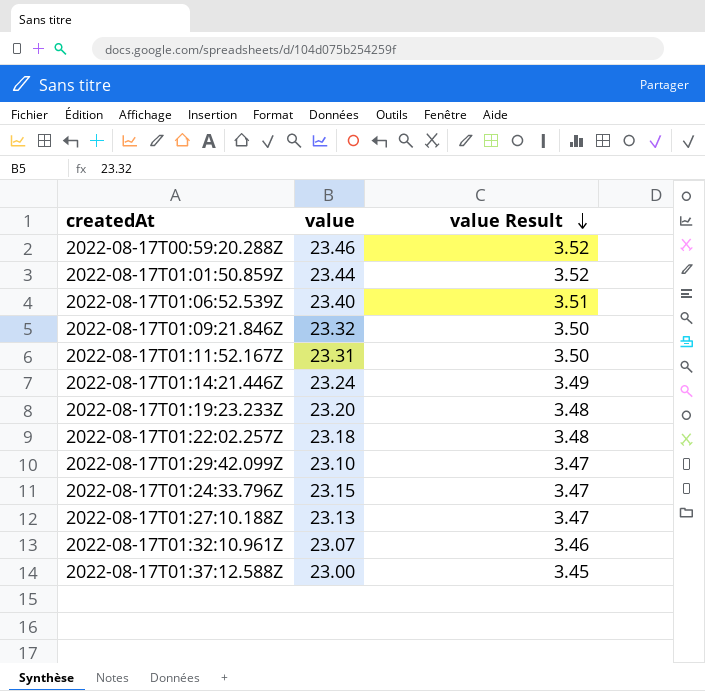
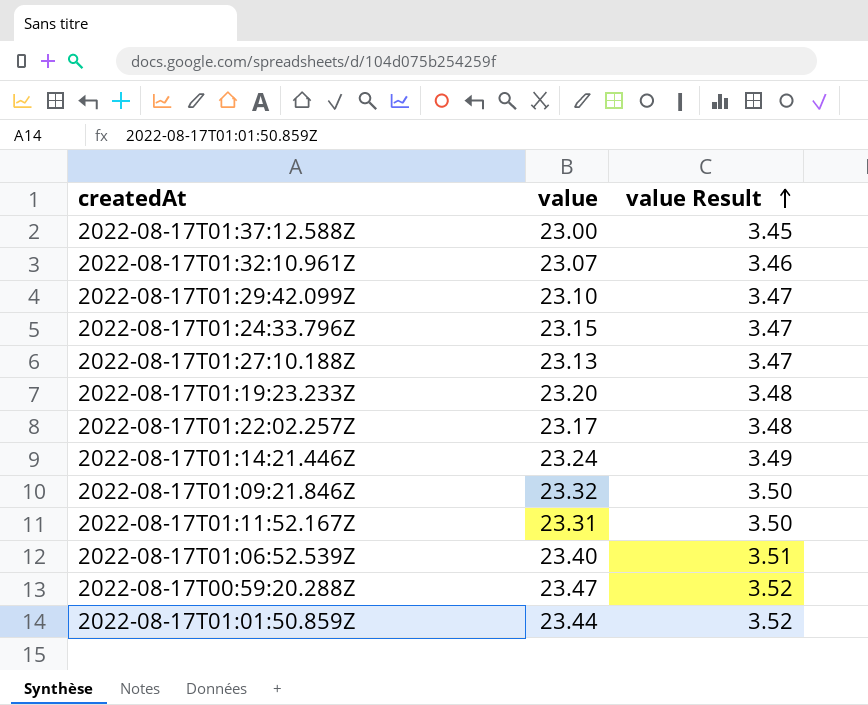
row order: value Result descending -> value Result ascending
2022-08-17T01:22:02.257Z | value: 23.18 -> 23.17
2022-08-17T00:59:20.288Z | value: 23.46 -> 23.47

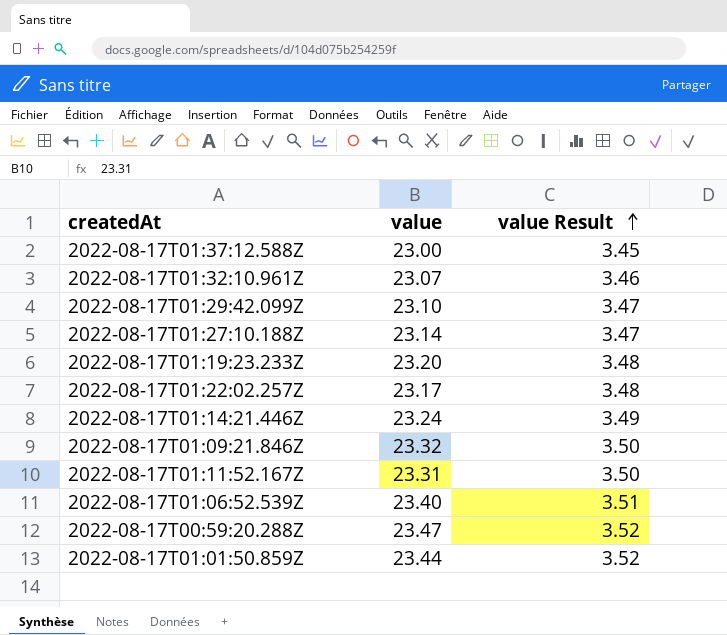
row 2022-08-17T01:24:33.796Z: 23.15 | 3.47 -> none
2022-08-17T01:27:10.188Z | value: 23.13 -> 23.14

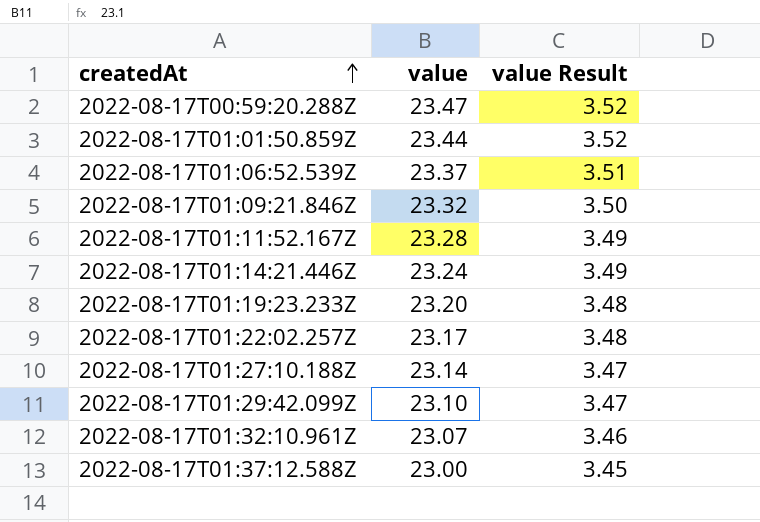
row order: value Result ascending -> createdAt ascending
2022-08-17T01:06:52.539Z | value: 23.40 -> 23.37
2022-08-17T01:11:52.167Z | value: 23.31 -> 23.28
2022-08-17T01:11:52.167Z | value Result: 3.50 -> 3.49

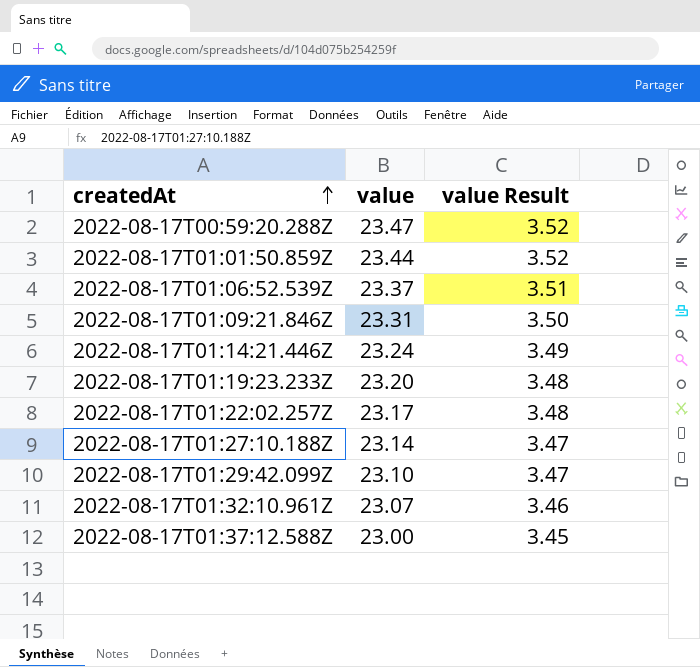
row 2022-08-17T01:11:52.167Z: 23.28 | 3.49 -> none
2022-08-17T01:09:21.846Z | value: 23.32 -> 23.31

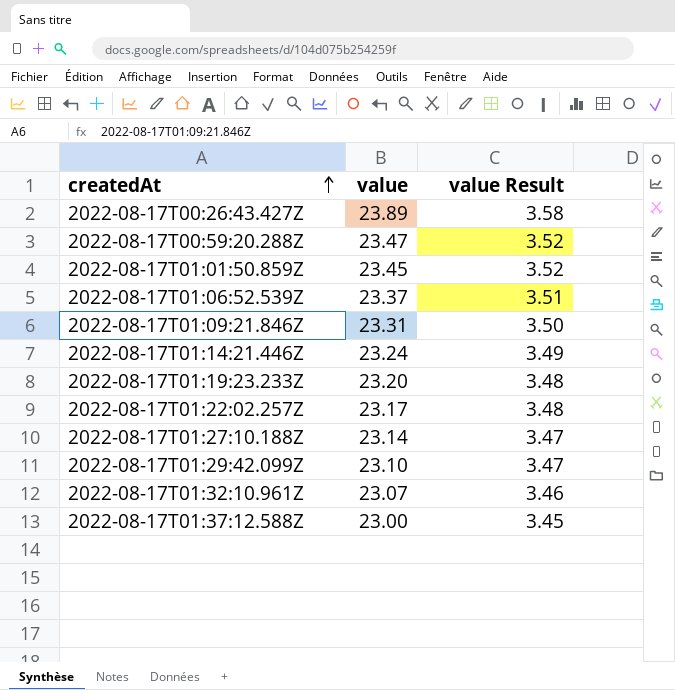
row 2022-08-17T00:26:43.427Z: none -> 23.89 | 3.58
2022-08-17T01:01:50.859Z | value: 23.44 -> 23.45

